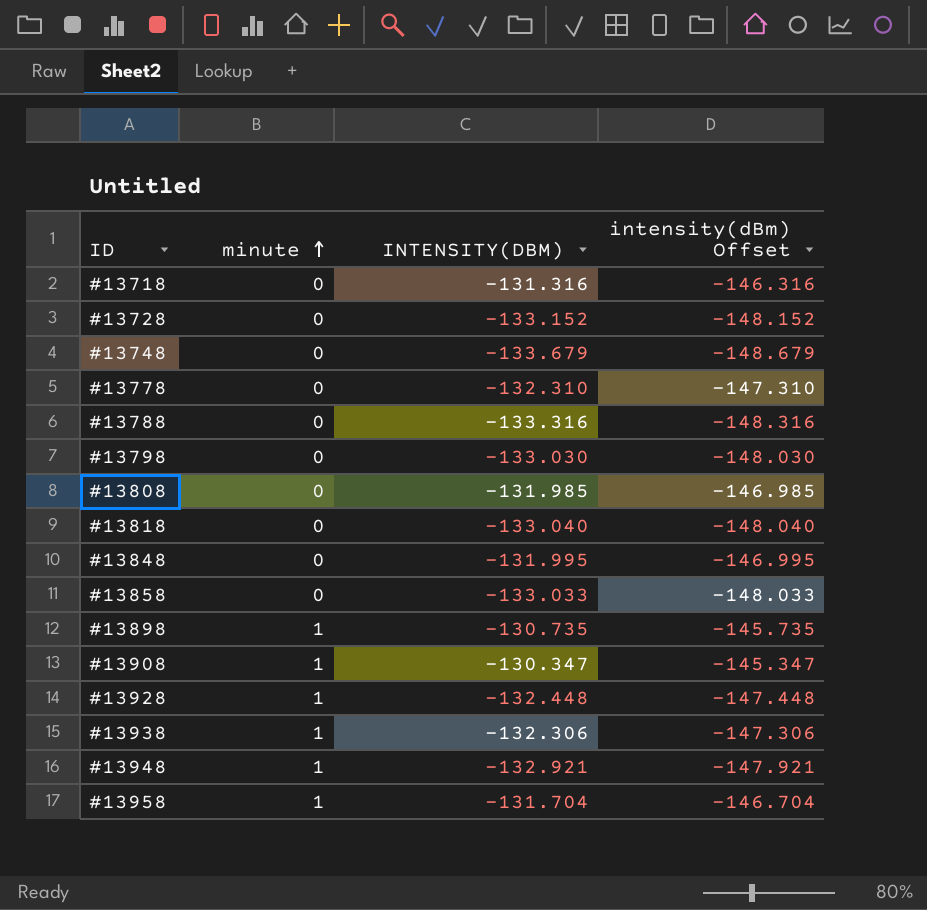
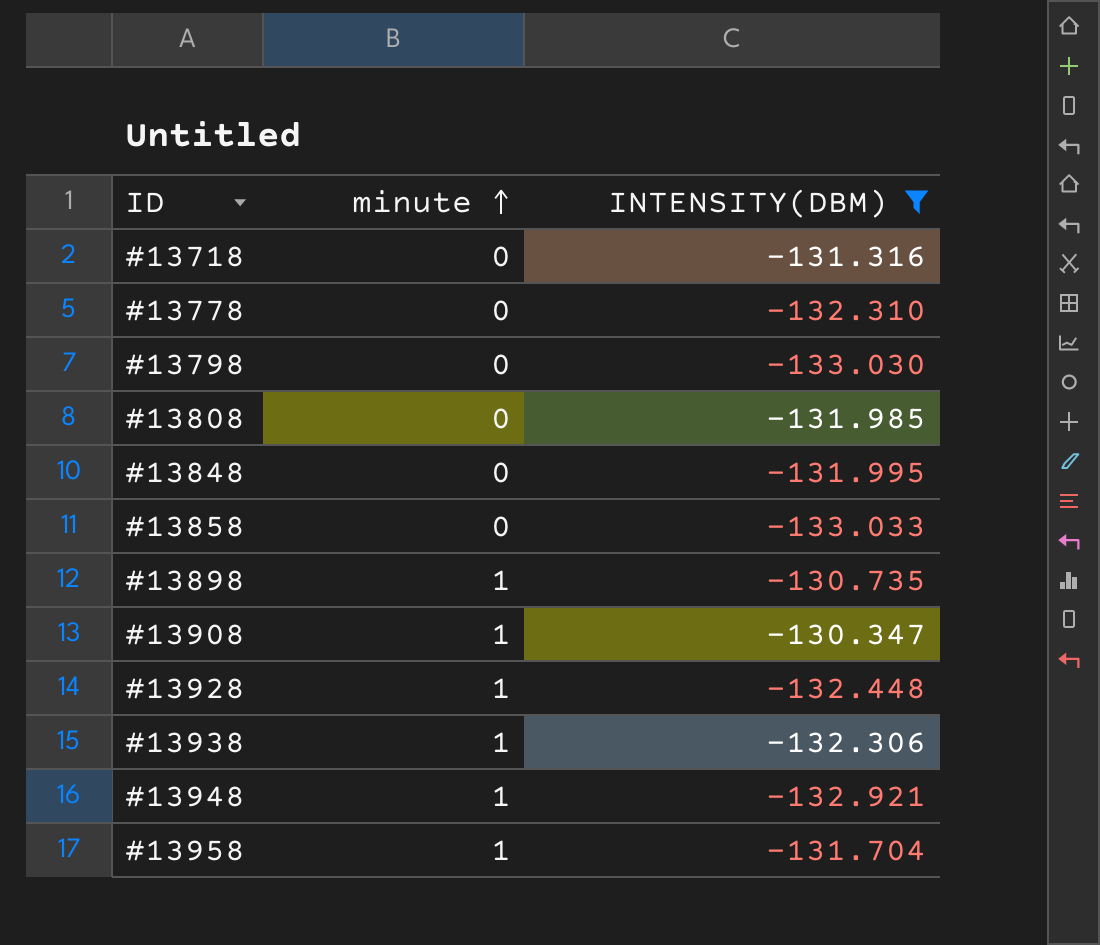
filter: none -> INTENSITY(DBM) >= -133.033
column intensity(dBm) Offset | formula: [INTENSITY(DBM)] - 15 -> none

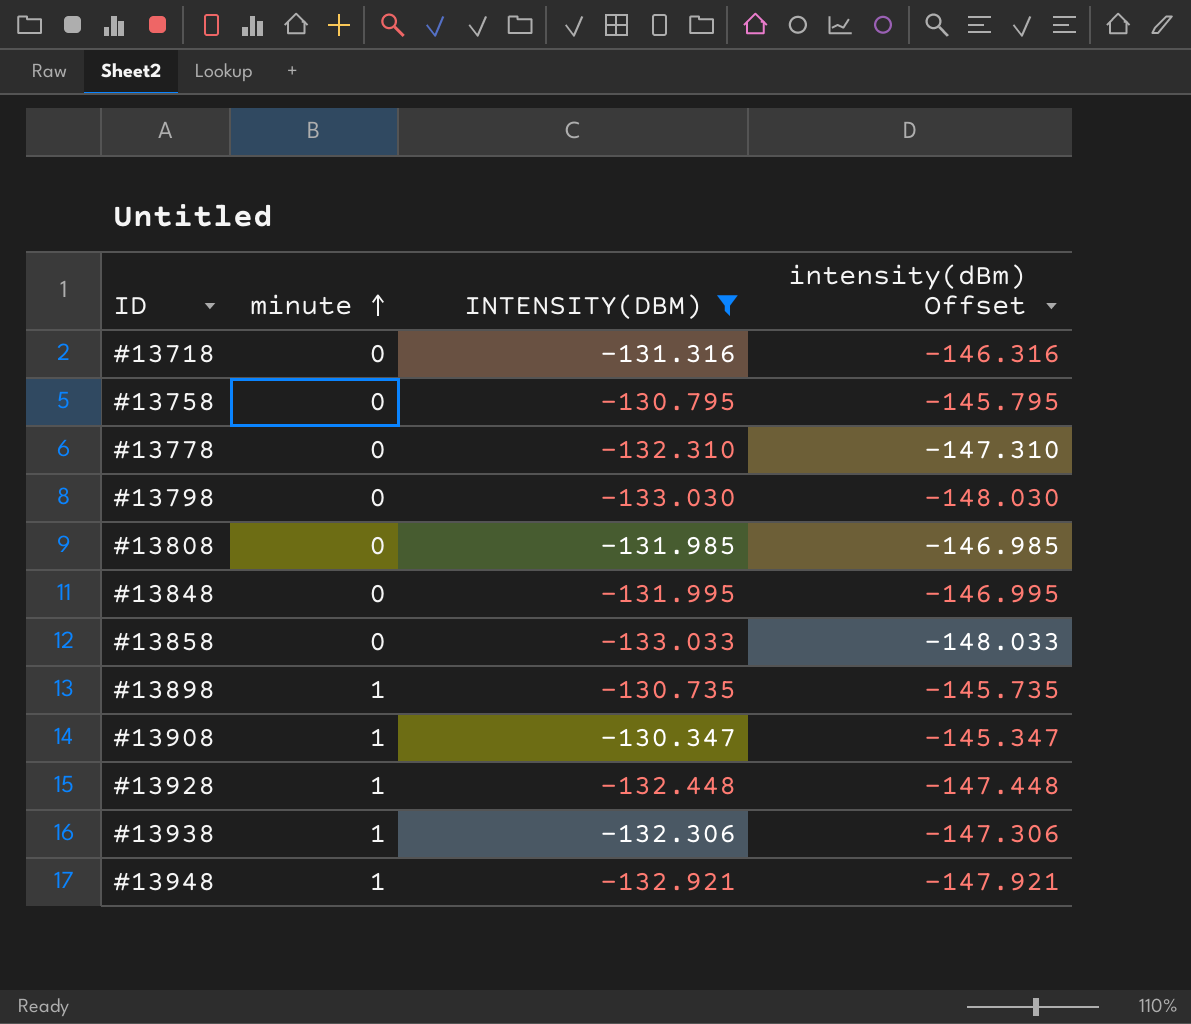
column intensity(dBm) Offset | formula: none -> [INTENSITY(DBM)] - 15
row #13958: 1 | -131.704 -> none
row #13758: none -> 0 | -130.795 | -145.795

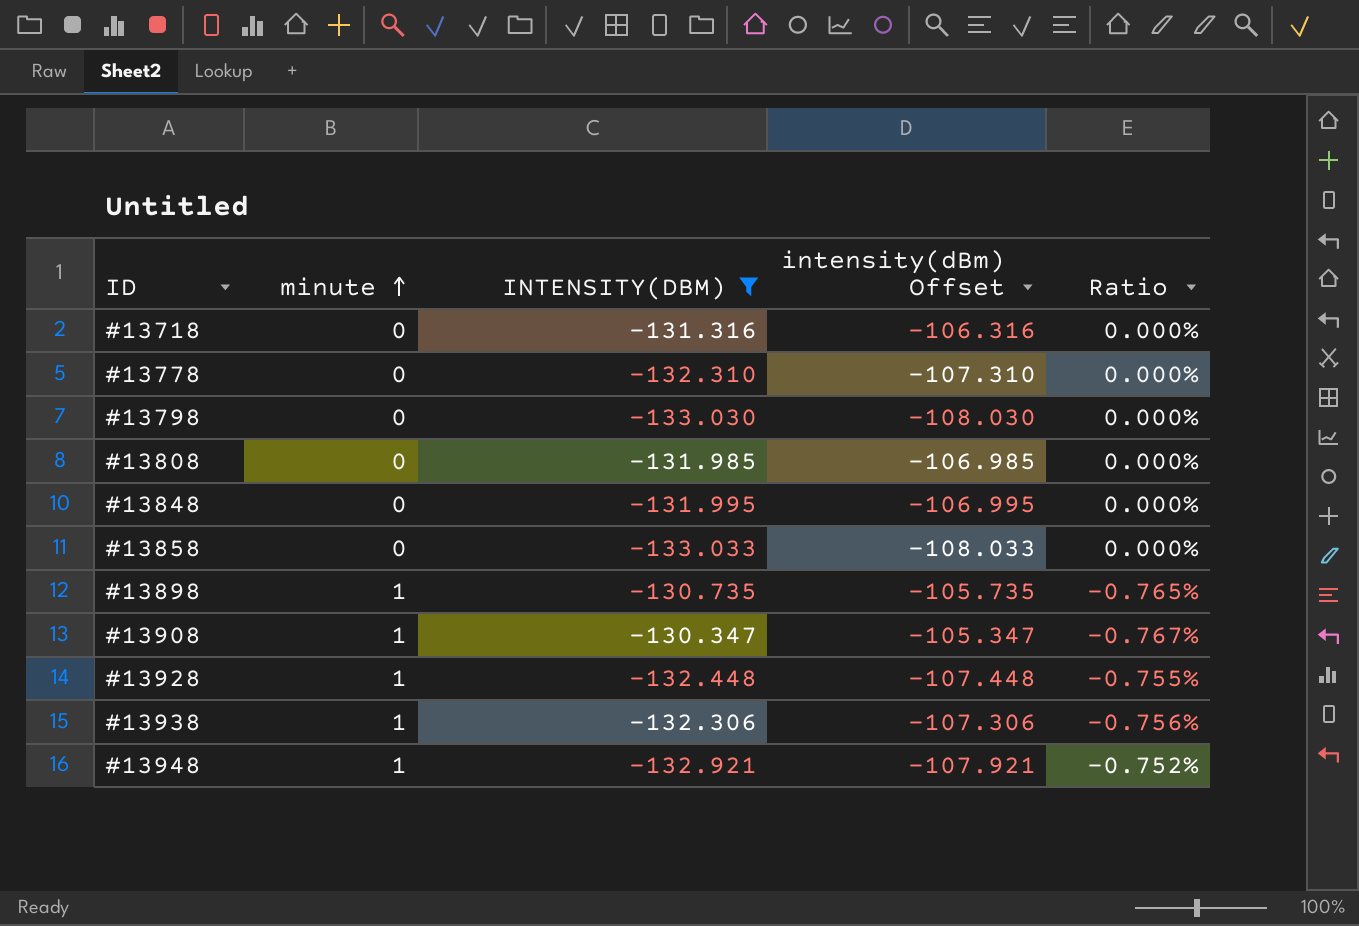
column intensity(dBm) Offset | formula: [INTENSITY(DBM)] - 15 -> [INTENSITY(DBM)] + 25
column Ratio | formula: none -> [minute] / [INTENSITY(DBM)]
row #13758: 0 | -130.795 | -145.795 -> none

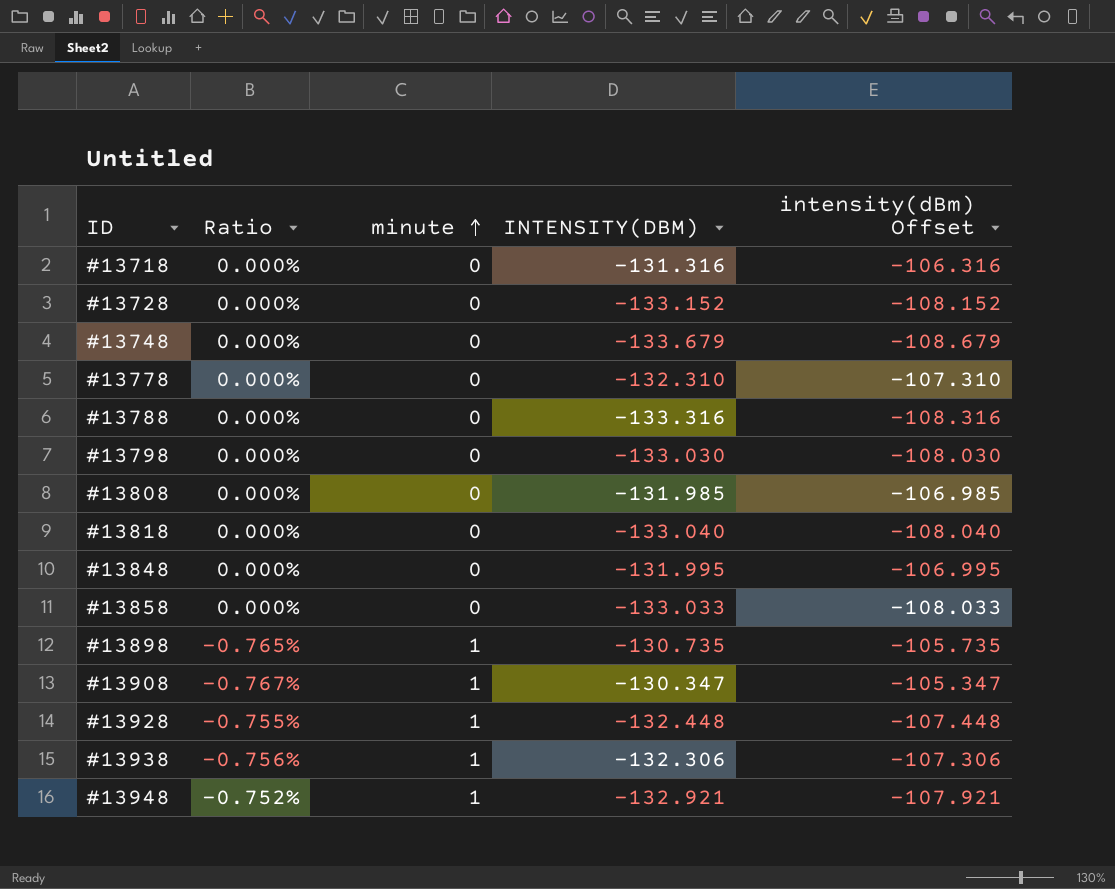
filter: INTENSITY(DBM) >= -133.033 -> none
column Ratio | position: 5 -> 2

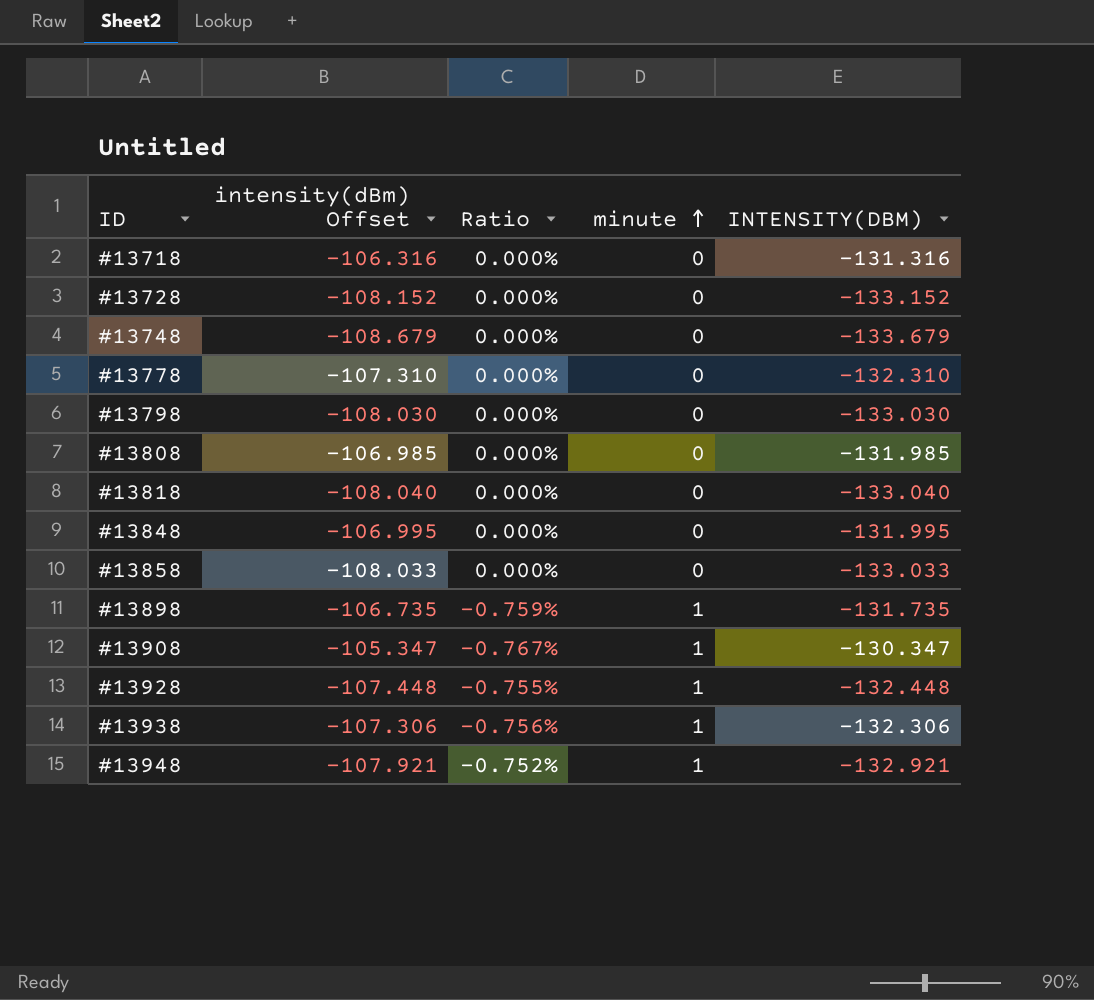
column intensity(dBm) Offset | position: 5 -> 2
row #13788: 0.000% | 0 | -133.316 | -108.316 -> none
#13898 | intensity(dBm) Offset: -105.735 -> -106.735
#13898 | Ratio: -0.765% -> -0.759%
#13898 | INTENSITY(DBM): -130.735 -> -131.735

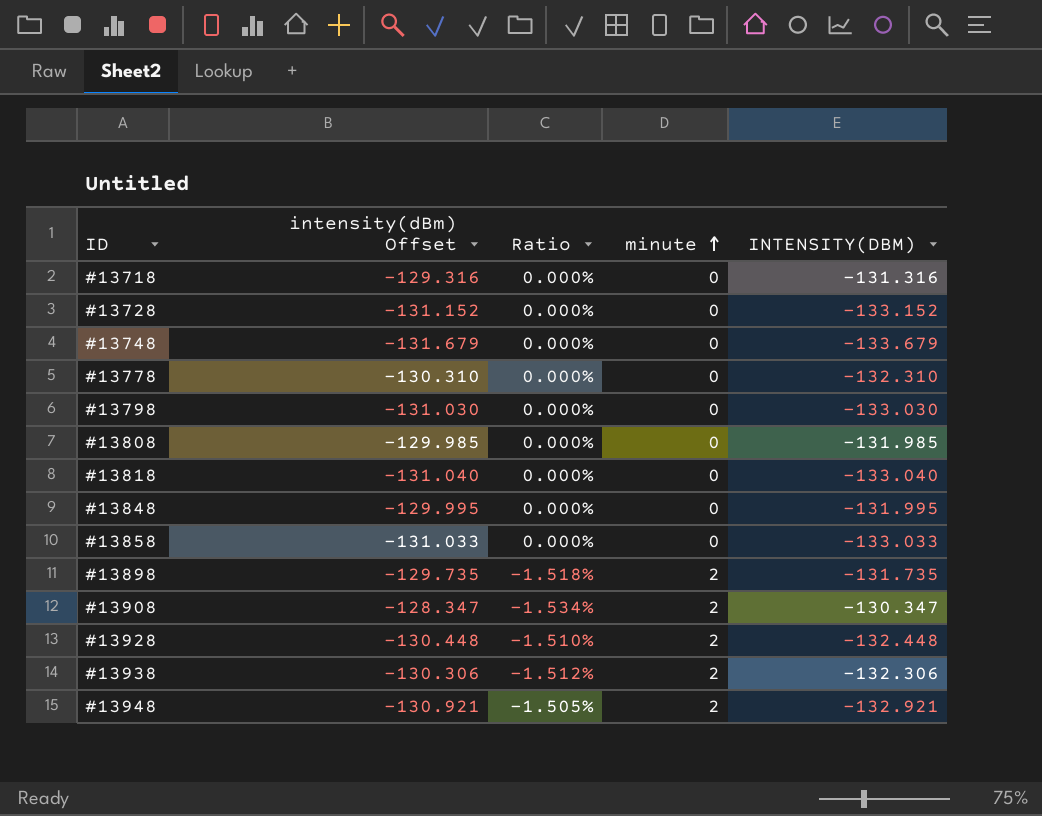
column intensity(dBm) Offset | formula: [INTENSITY(DBM)] + 25 -> [INTENSITY(DBM)] + 2
#13898 | Ratio: -0.759% -> -1.518%
#13898 | minute: 1 -> 2
#13908 | Ratio: -0.767% -> -1.534%
#13908 | minute: 1 -> 2
#13928 | Ratio: -0.755% -> -1.510%
#13928 | minute: 1 -> 2
#13938 | Ratio: -0.756% -> -1.512%
#13938 | minute: 1 -> 2
#13948 | Ratio: -0.752% -> -1.505%
#13948 | minute: 1 -> 2

